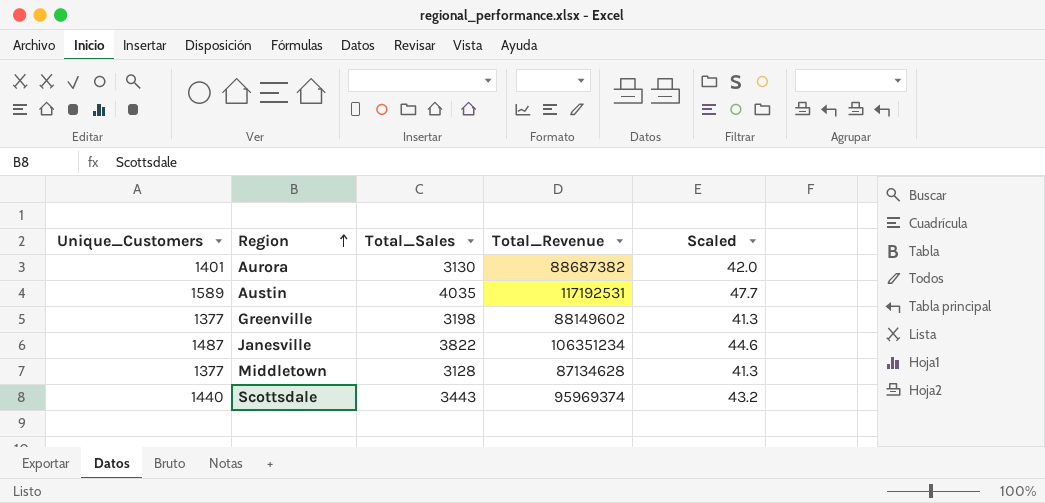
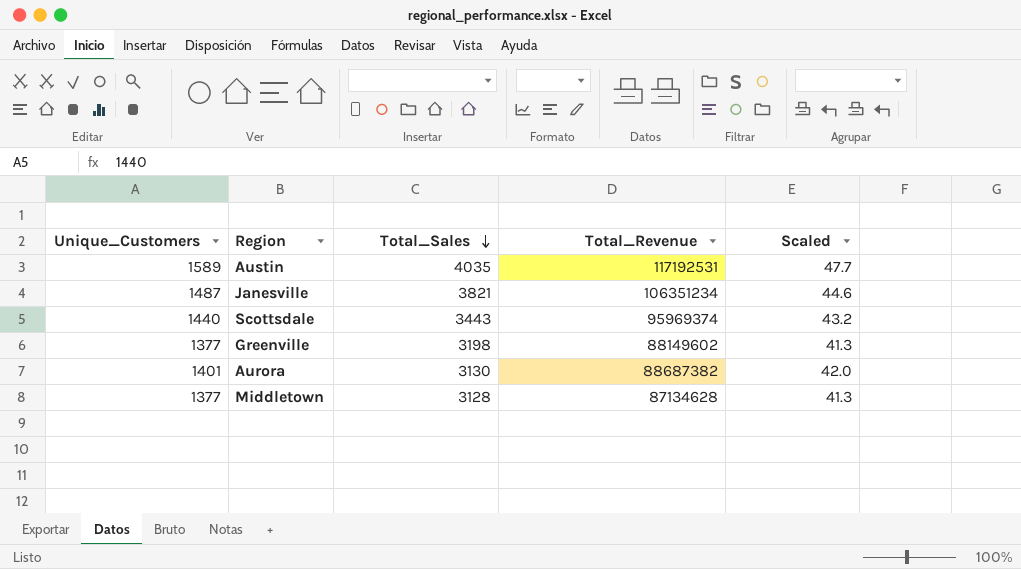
row order: Region ascending -> Total_Sales descending
Janesville | Total_Sales: 3822 -> 3821

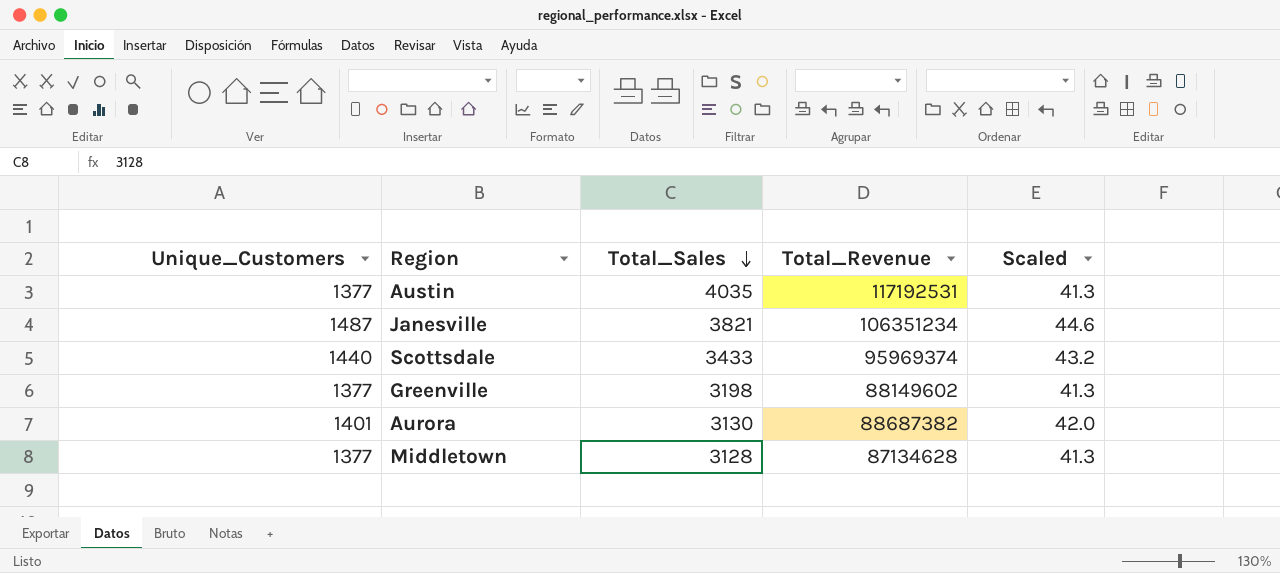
Austin | Unique_Customers: 1589 -> 1377
Austin | Scaled: 47.7 -> 41.3
Scottsdale | Total_Sales: 3443 -> 3433

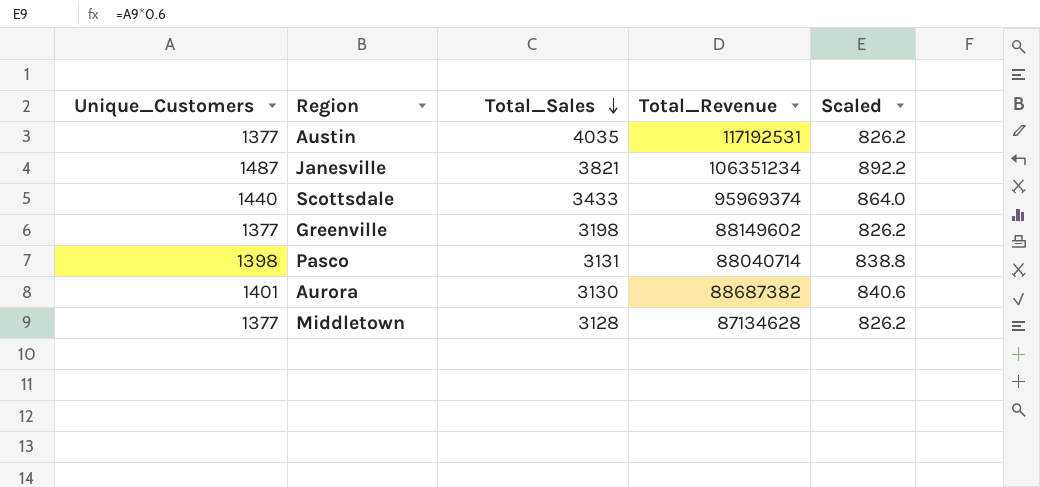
column Scaled | formula: [Unique_Customers] * 0.03 -> [Unique_Customers] * 0.6
row Pasco: none -> 1398 | 3131 | 88040714 | 838.8

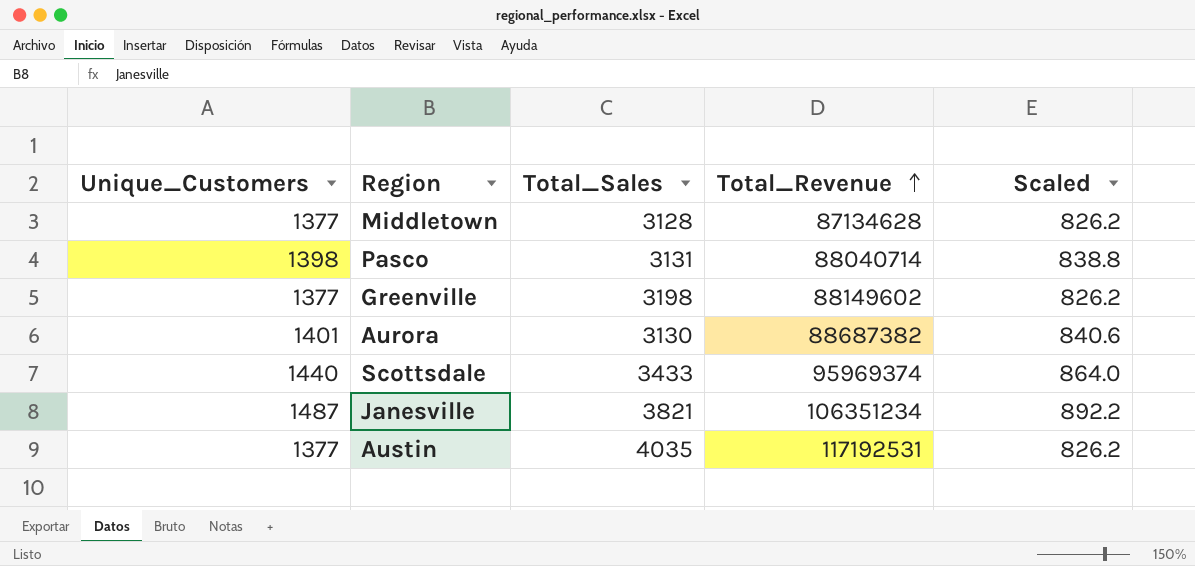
row order: Total_Sales descending -> Total_Revenue ascending

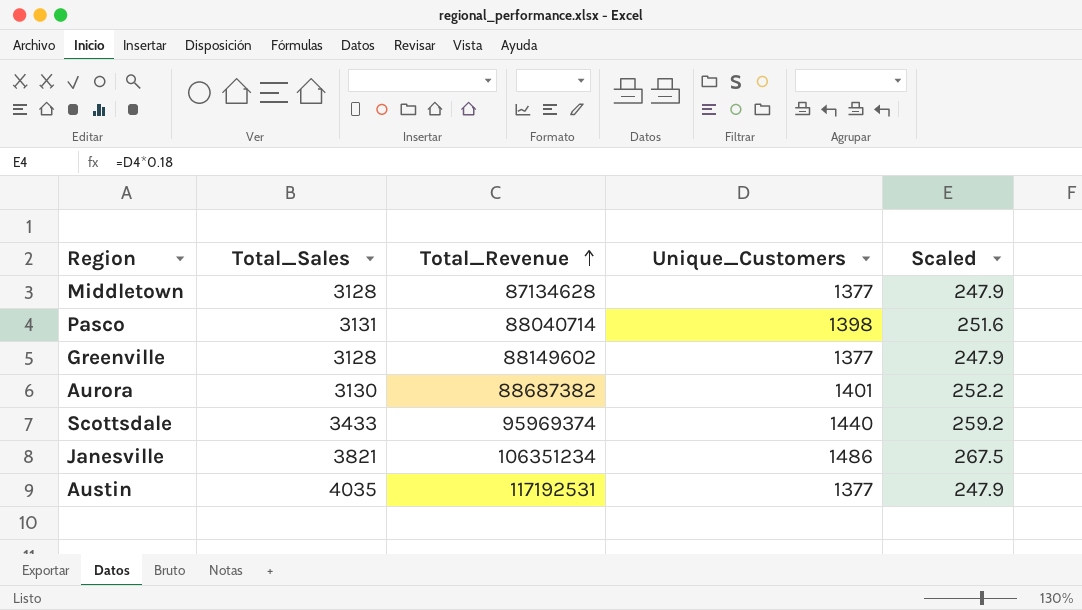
column Unique_Customers | position: 1 -> 4
column Scaled | formula: [Unique_Customers] * 0.6 -> [Unique_Customers] * 0.18
Greenville | Total_Sales: 3198 -> 3128
Janesville | Unique_Customers: 1487 -> 1486

